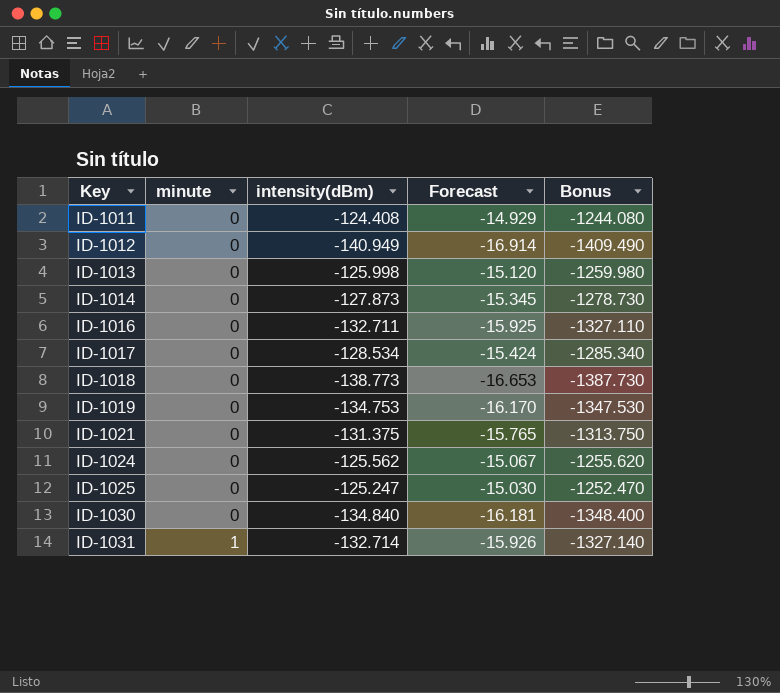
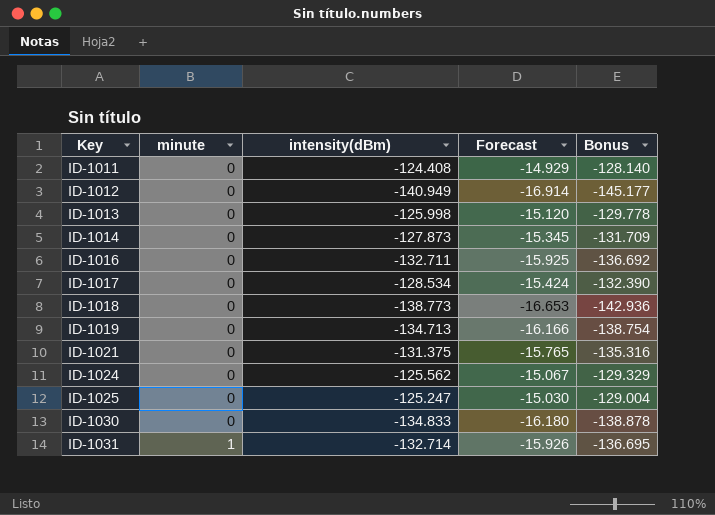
column Bonus | formula: [intensity(dBm)] * 10 -> [intensity(dBm)] * 1.03
ID-1019 | intensity(dBm): -134.753 -> -134.713
ID-1019 | Forecast: -16.170 -> -16.166
ID-1030 | intensity(dBm): -134.840 -> -134.833
ID-1030 | Forecast: -16.181 -> -16.180

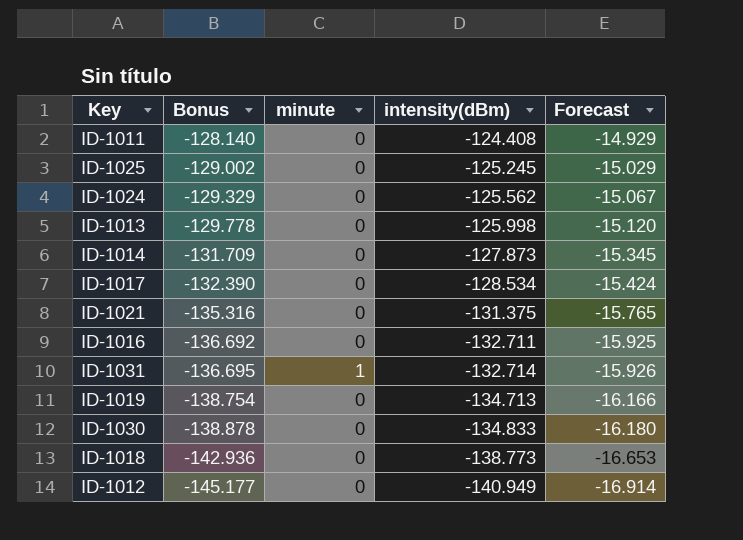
row order: Key ascending -> Bonus descending
column Bonus | position: 5 -> 2
ID-1025 | Bonus: -129.004 -> -129.002
ID-1025 | intensity(dBm): -125.247 -> -125.245
ID-1025 | Forecast: -15.030 -> -15.029

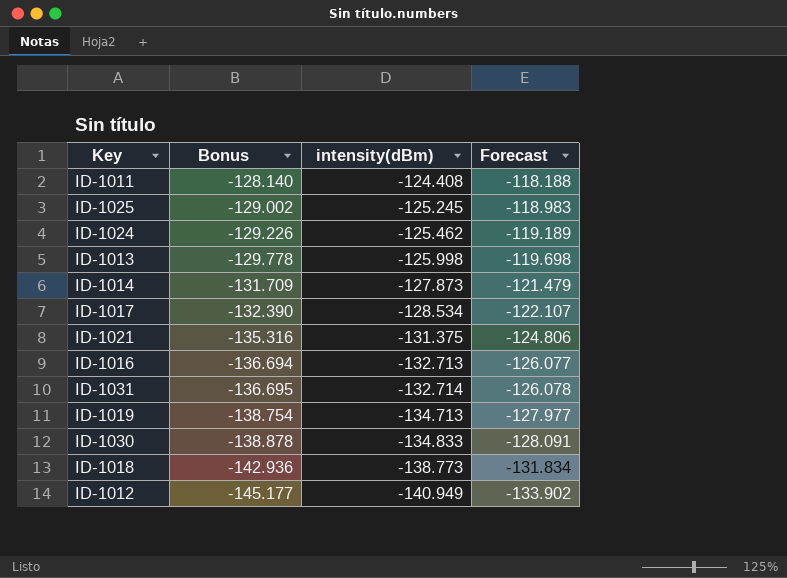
column minute | position: 3 -> none
column Forecast | formula: [intensity(dBm)] * 0.12 -> [intensity(dBm)] * 0.95
ID-1024 | Bonus: -129.329 -> -129.226
ID-1024 | intensity(dBm): -125.562 -> -125.462
ID-1016 | Bonus: -136.692 -> -136.694
ID-1016 | intensity(dBm): -132.711 -> -132.713

